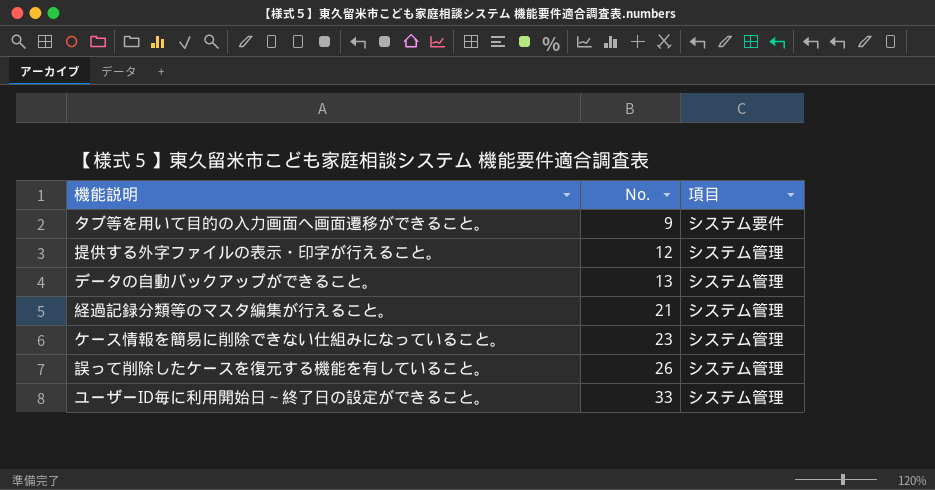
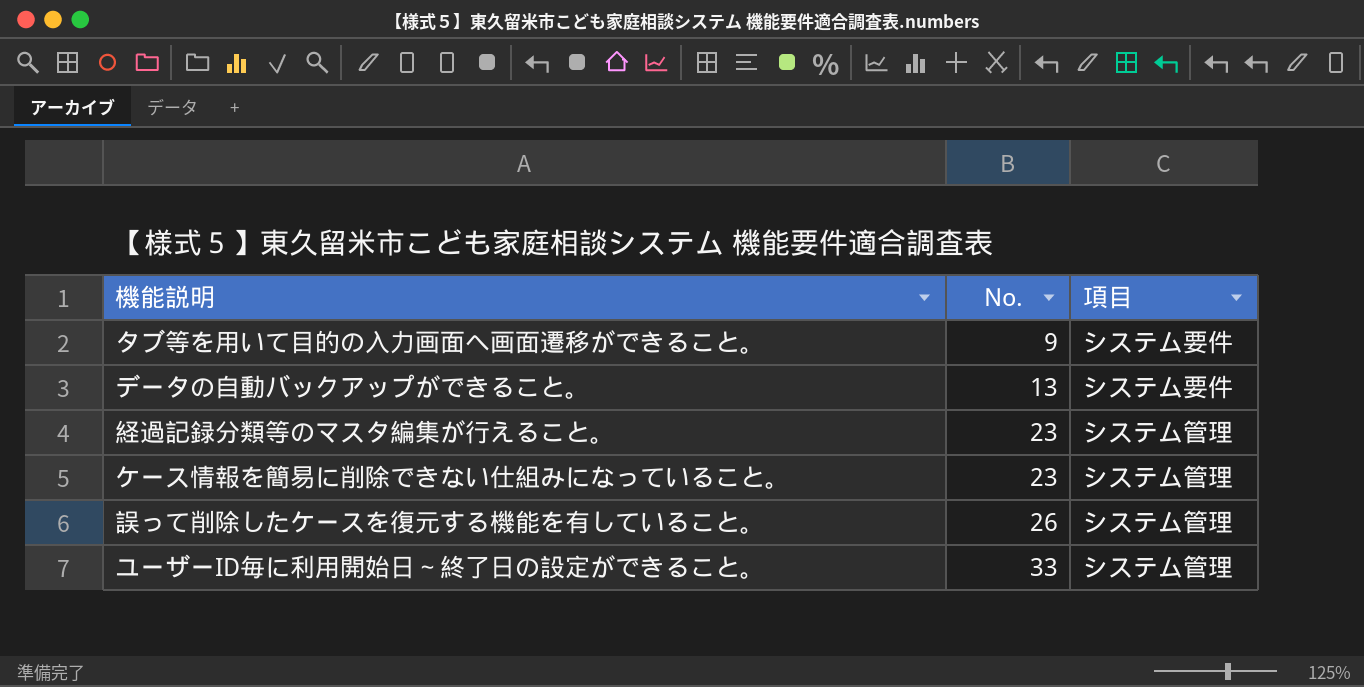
row 提供する外字ファイルの表示・印字が行えること。: 12 | システム管理 -> none
データの自動バックアップができること。 | 項目: システム管理 -> システム要件
経過記録分類等のマスタ編集が行えること。 | No.: 21 -> 23

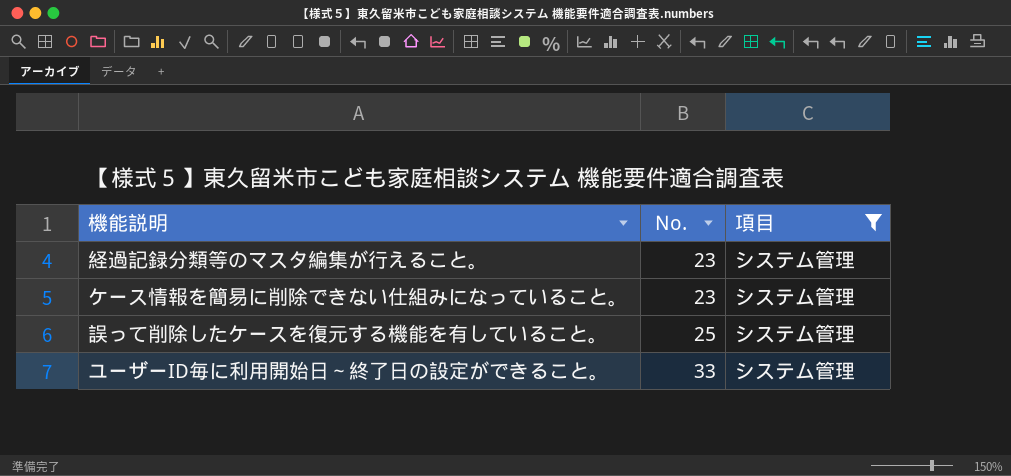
filter: none -> 項目 = システム管理
誤って削除したケースを復元する機能を有していること。 | No.: 26 -> 25

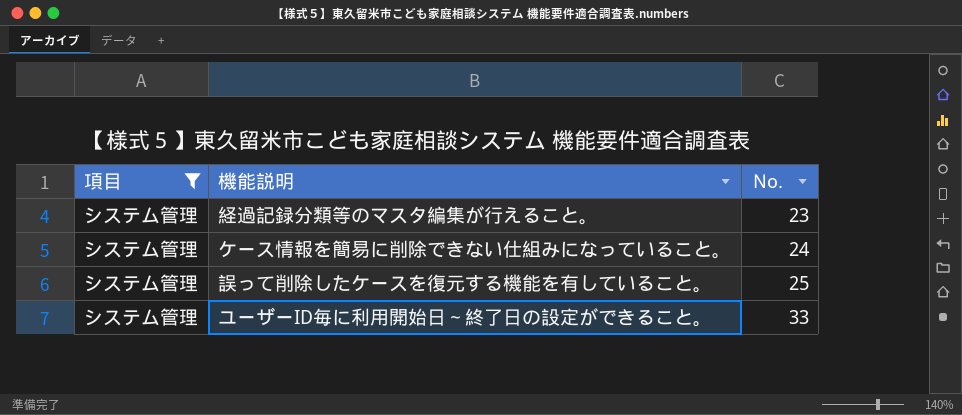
column 項目 | position: 3 -> 1
ケース情報を簡易に削除できない仕組みになっていること。 | No.: 23 -> 24

